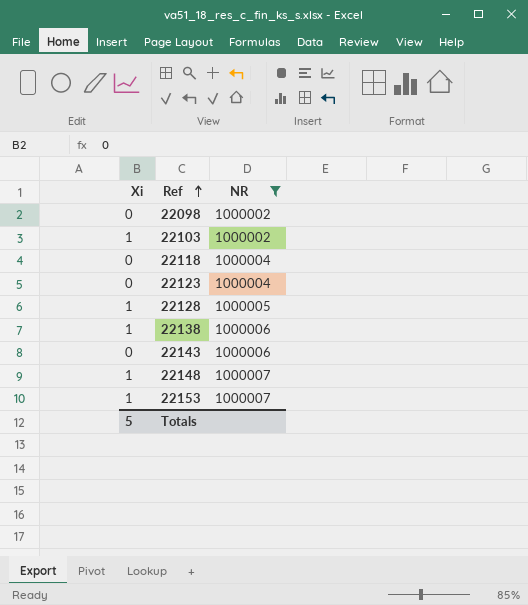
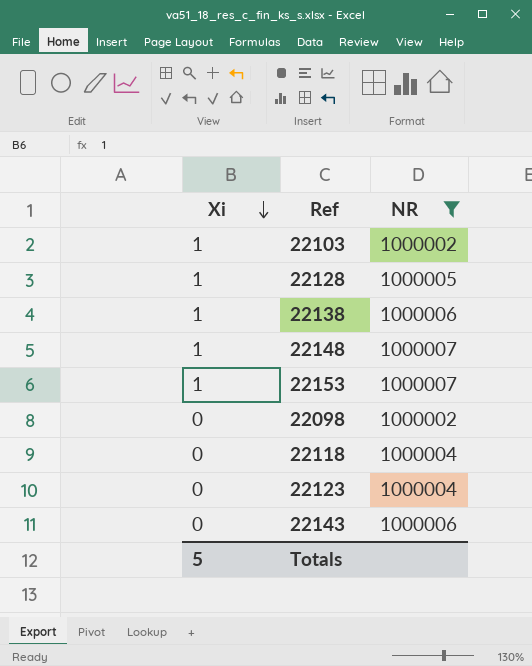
row order: Ref ascending -> Xi descending

